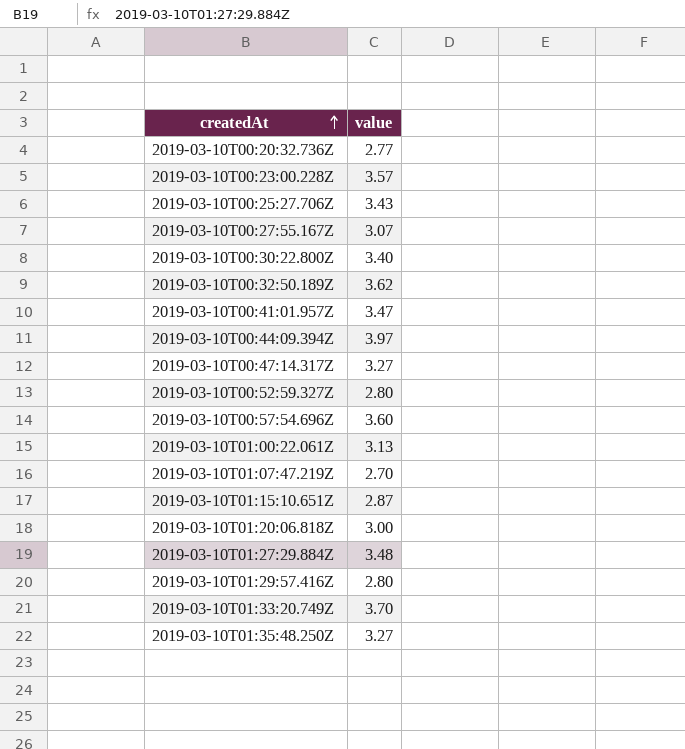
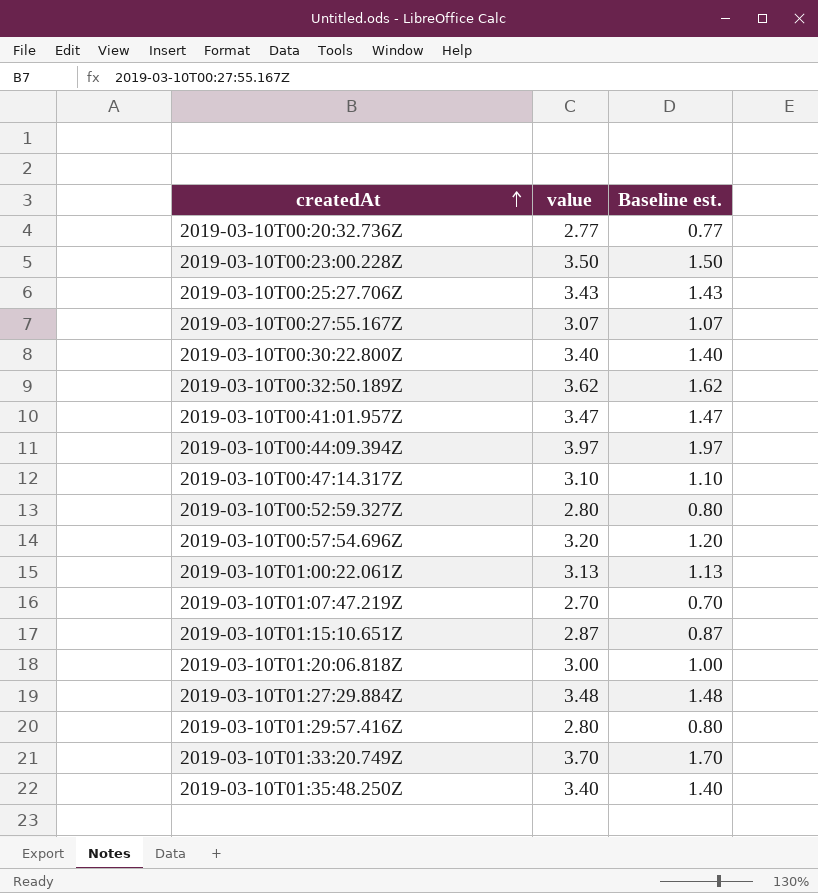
column Baseline est. | formula: none -> [value] - 2
2019-03-10T00:23:00.228Z | value: 3.57 -> 3.50
2019-03-10T00:47:14.317Z | value: 3.27 -> 3.10
2019-03-10T00:57:54.696Z | value: 3.60 -> 3.20
2019-03-10T01:35:48.250Z | value: 3.27 -> 3.40

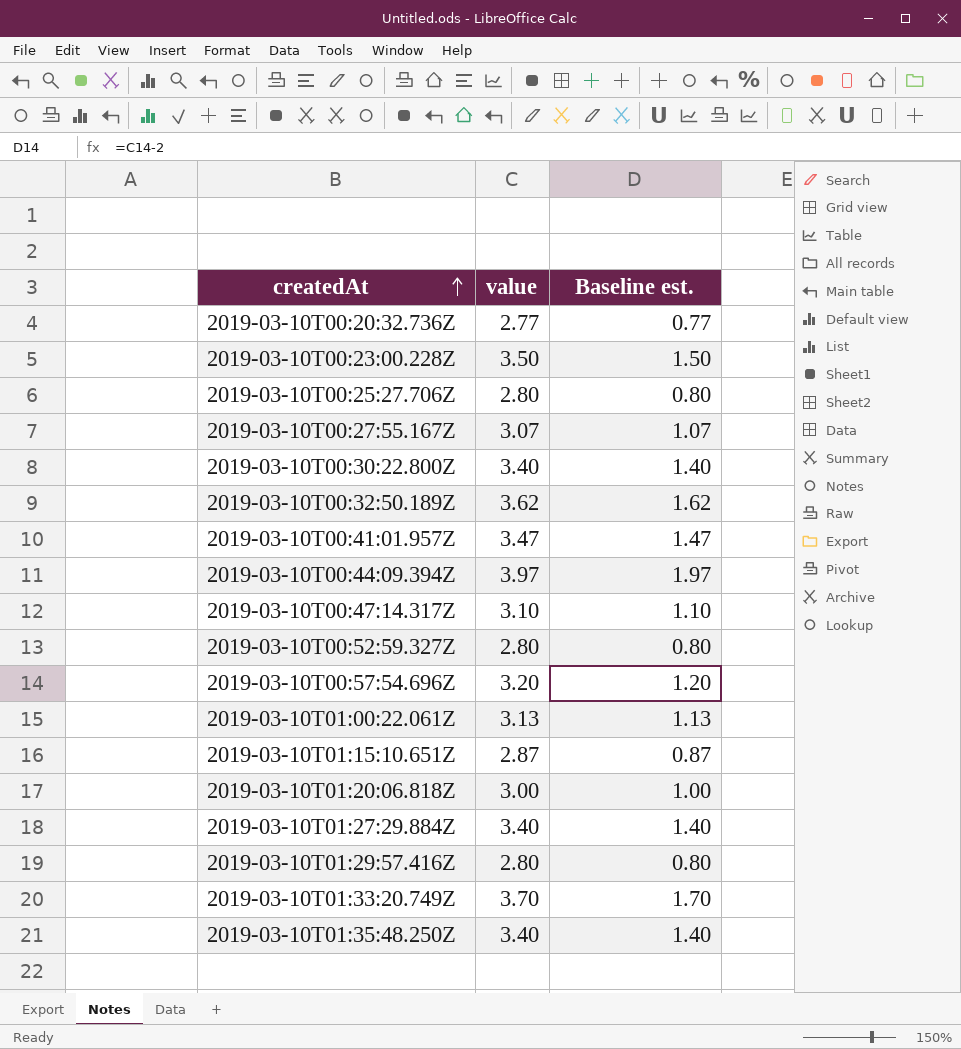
row 2019-03-10T01:07:47.219Z: 2.70 | 0.70 -> none
2019-03-10T00:25:27.706Z | value: 3.43 -> 2.80
2019-03-10T00:25:27.706Z | Baseline est.: 1.43 -> 0.80
2019-03-10T01:27:29.884Z | value: 3.48 -> 3.40
2019-03-10T01:27:29.884Z | Baseline est.: 1.48 -> 1.40

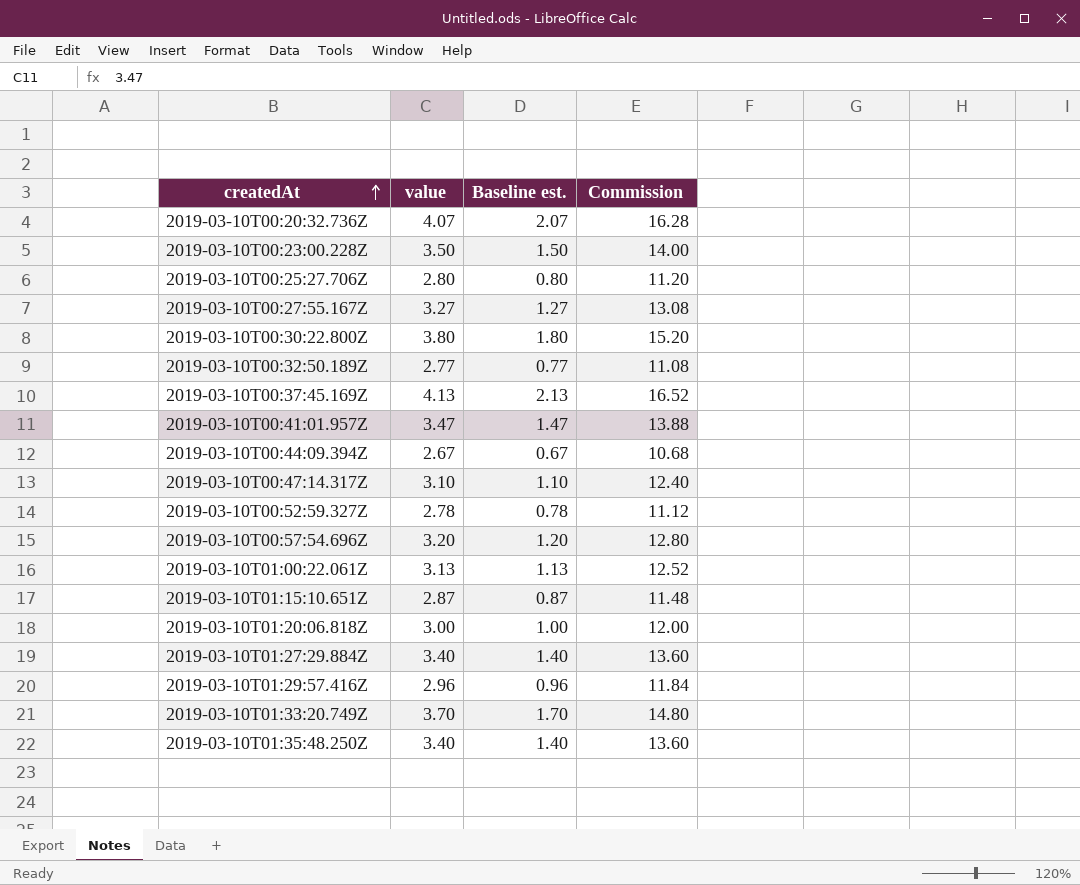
column Commission | formula: none -> [value] * 4
2019-03-10T00:20:32.736Z | value: 2.77 -> 4.07
2019-03-10T00:20:32.736Z | Baseline est.: 0.77 -> 2.07
2019-03-10T00:27:55.167Z | value: 3.07 -> 3.27
2019-03-10T00:27:55.167Z | Baseline est.: 1.07 -> 1.27
2019-03-10T00:30:22.800Z | value: 3.40 -> 3.80
2019-03-10T00:30:22.800Z | Baseline est.: 1.40 -> 1.80
2019-03-10T00:32:50.189Z | value: 3.62 -> 2.77
2019-03-10T00:32:50.189Z | Baseline est.: 1.62 -> 0.77
row 2019-03-10T00:37:45.169Z: none -> 4.13 | 2.13 | 16.52
2019-03-10T00:44:09.394Z | value: 3.97 -> 2.67
2019-03-10T00:44:09.394Z | Baseline est.: 1.97 -> 0.67
2019-03-10T00:52:59.327Z | value: 2.80 -> 2.78
2019-03-10T00:52:59.327Z | Baseline est.: 0.80 -> 0.78
2019-03-10T01:29:57.416Z | value: 2.80 -> 2.96
2019-03-10T01:29:57.416Z | Baseline est.: 0.80 -> 0.96

